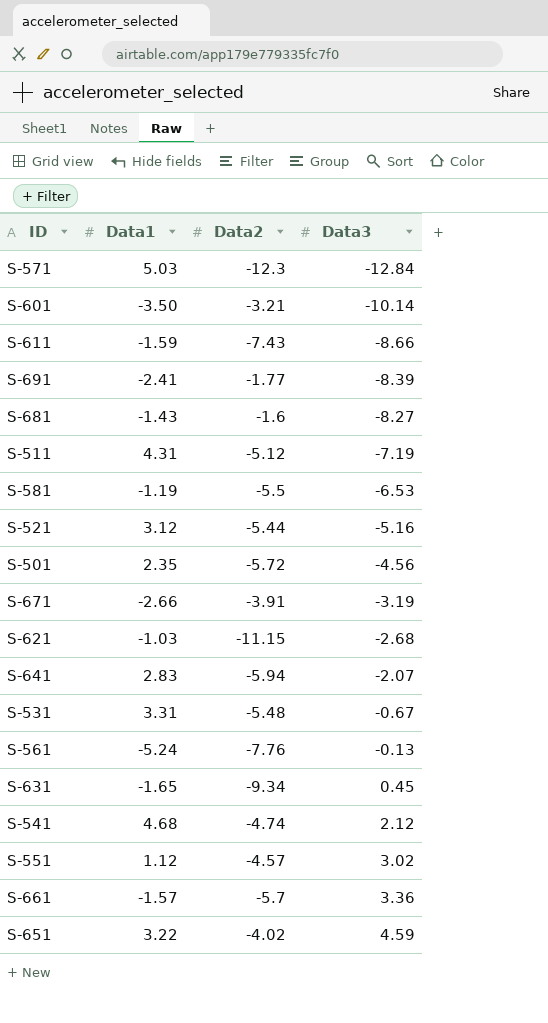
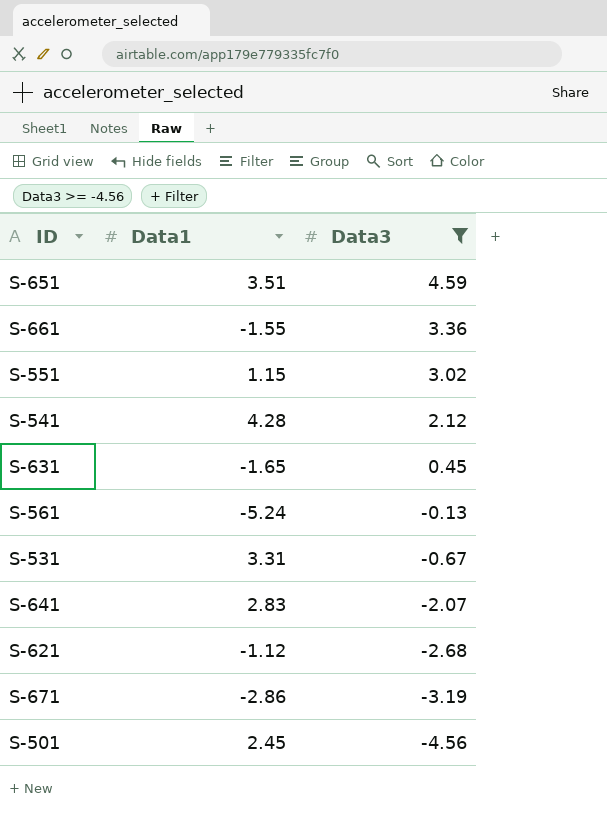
filter: none -> Data3 >= -4.56
row order: Data3 ascending -> Data3 descending
column Data2 | position: 3 -> none
S-651 | Data1: 3.22 -> 3.51
S-661 | Data1: -1.57 -> -1.55
S-551 | Data1: 1.12 -> 1.15
S-541 | Data1: 4.68 -> 4.28
S-621 | Data1: -1.03 -> -1.12
S-671 | Data1: -2.66 -> -2.86
S-501 | Data1: 2.35 -> 2.45

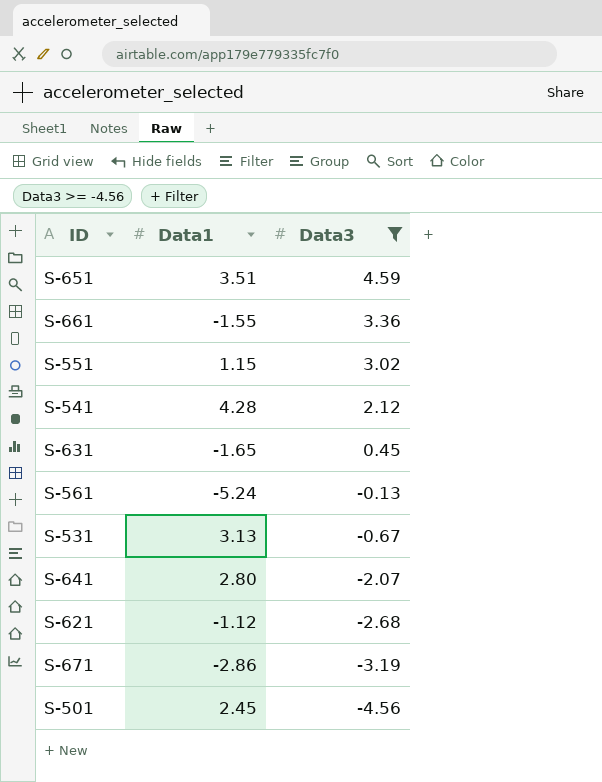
S-531 | Data1: 3.31 -> 3.13
S-641 | Data1: 2.83 -> 2.80

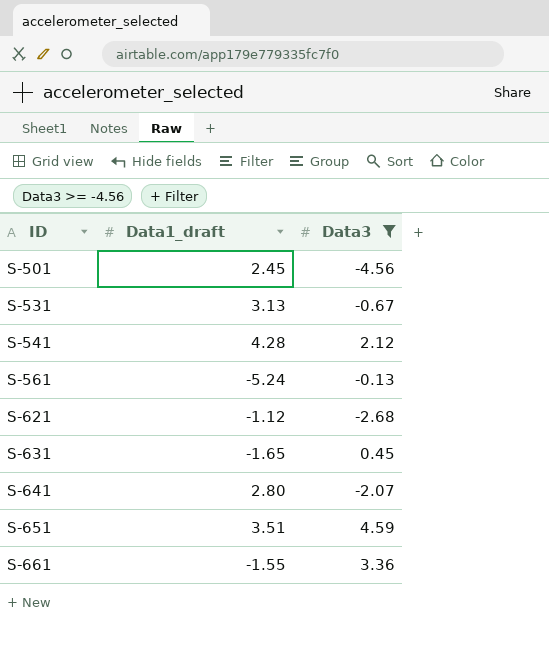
row order: Data3 descending -> ID ascending
column name: Data1 -> Data1_draft
row S-551: 1.15 | 3.02 -> none
row S-671: -2.86 | -3.19 -> none

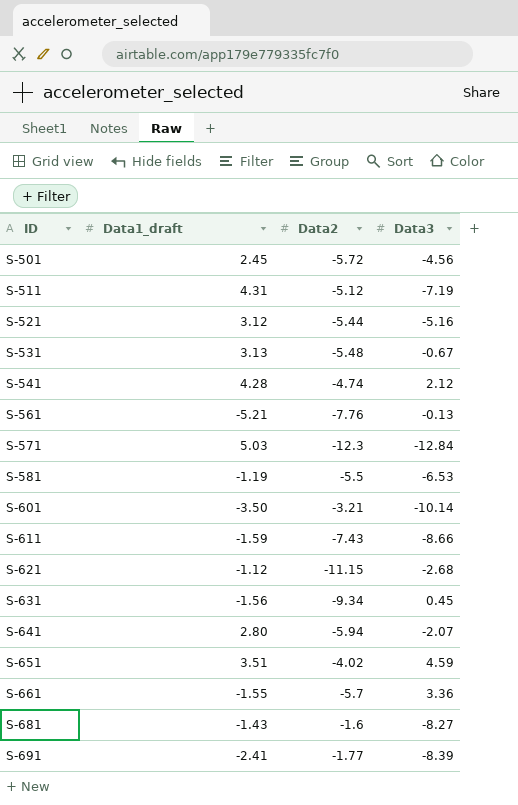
filter: Data3 >= -4.56 -> none
column Data2 | position: none -> 3
S-561 | Data1_draft: -5.24 -> -5.21
S-631 | Data1_draft: -1.65 -> -1.56

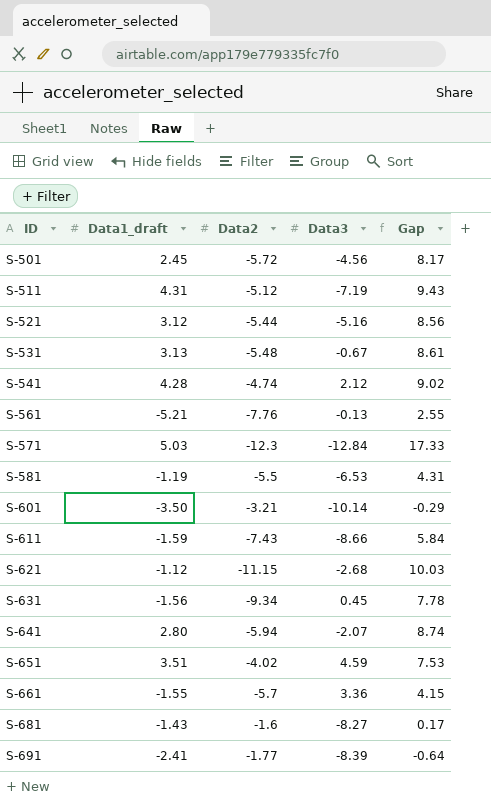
column Gap | formula: none -> [Data1_draft] - [Data2]

